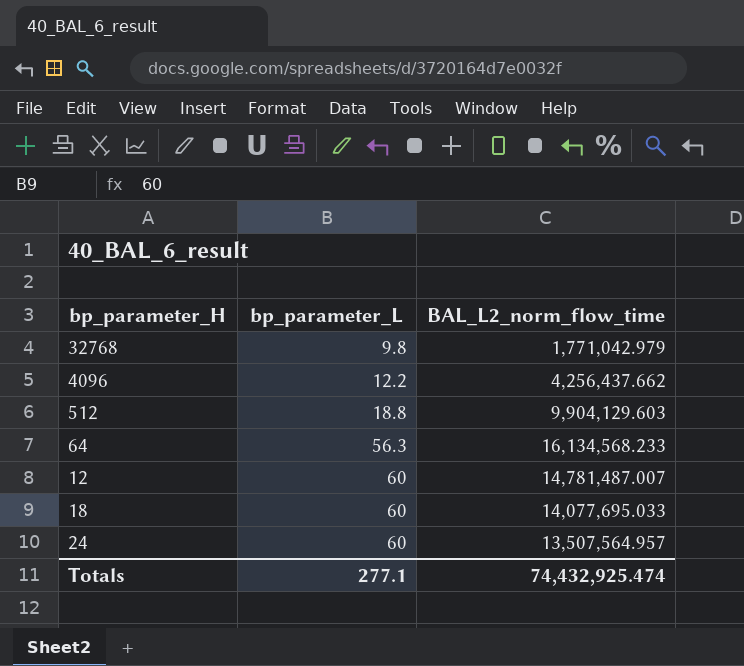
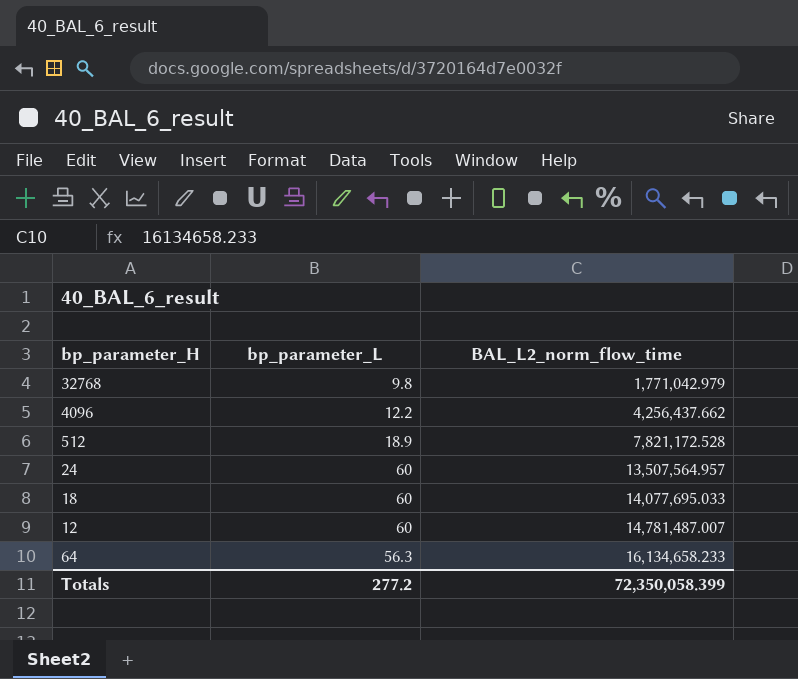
row order: bp_parameter_L ascending -> BAL_L2_norm_flow_time ascending
512 | bp_parameter_L: 18.8 -> 18.9
512 | BAL_L2_norm_flow_time: 9,904,129.603 -> 7,821,172.528
64 | BAL_L2_norm_flow_time: 16,134,568.233 -> 16,134,658.233
Totals | bp_parameter_L: 277.1 -> 277.2
Totals | BAL_L2_norm_flow_time: 74,432,925.474 -> 72,350,058.399

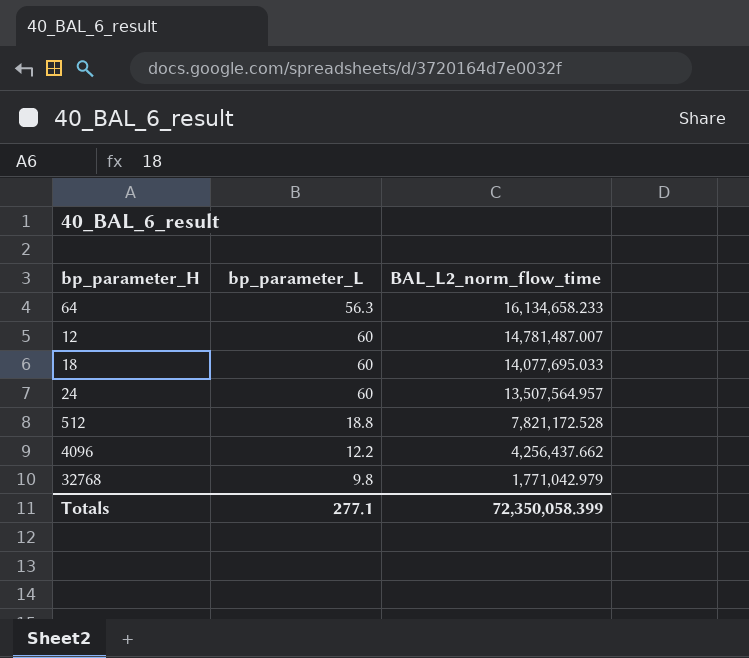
row order: BAL_L2_norm_flow_time ascending -> BAL_L2_norm_flow_time descending
512 | bp_parameter_L: 18.9 -> 18.8
Totals | bp_parameter_L: 277.2 -> 277.1

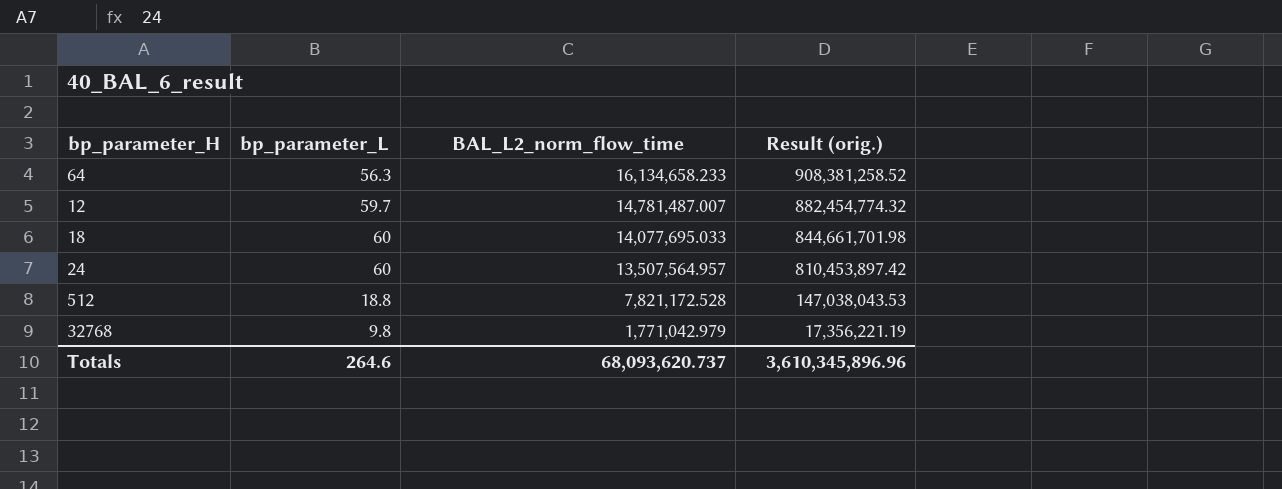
column Result (orig.) | formula: none -> [bp_parameter_L] * [BAL_L2_norm_flow_time]
row 4096: 12.2 | 4,256,437.662 -> none
12 | bp_parameter_L: 60 -> 59.7
Totals | bp_parameter_L: 277.1 -> 264.6
Totals | BAL_L2_norm_flow_time: 72,350,058.399 -> 68,093,620.737

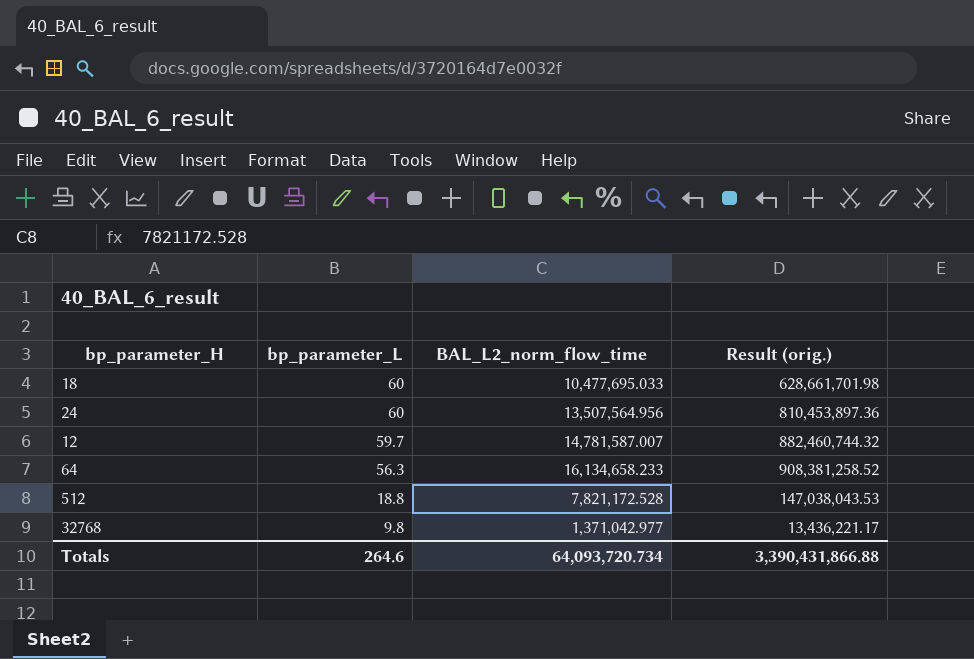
row order: BAL_L2_norm_flow_time descending -> bp_parameter_L descending
18 | BAL_L2_norm_flow_time: 14,077,695.033 -> 10,477,695.033
18 | Result (orig.): 844,661,701.98 -> 628,661,701.98
24 | BAL_L2_norm_flow_time: 13,507,564.957 -> 13,507,564.956
24 | Result (orig.): 810,453,897.42 -> 810,453,897.36
12 | BAL_L2_norm_flow_time: 14,781,487.007 -> 14,781,587.007
12 | Result (orig.): 882,454,774.32 -> 882,460,744.32
32768 | BAL_L2_norm_flow_time: 1,771,042.979 -> 1,371,042.977
32768 | Result (orig.): 17,356,221.19 -> 13,436,221.17
Totals | BAL_L2_norm_flow_time: 68,093,620.737 -> 64,093,720.734
Totals | Result (orig.): 3,610,345,896.96 -> 3,390,431,866.88

